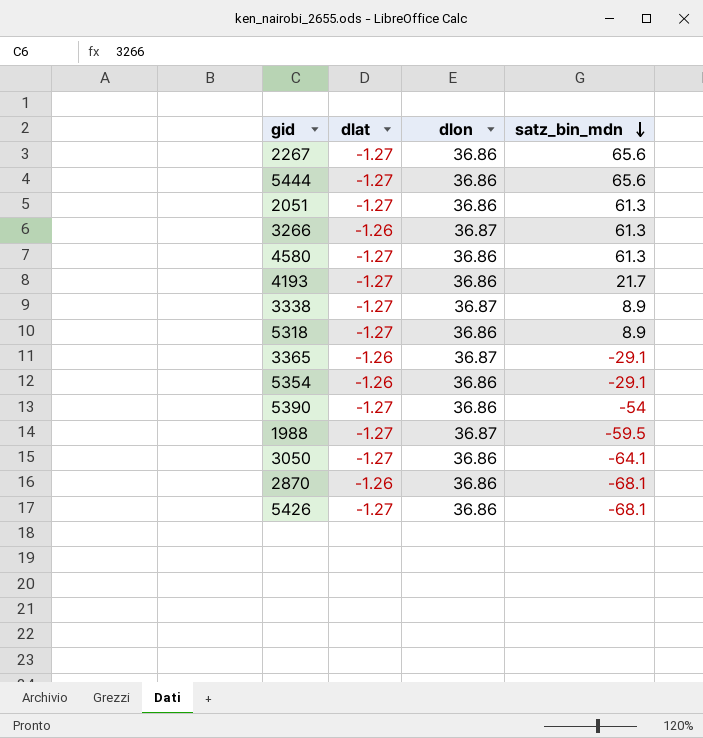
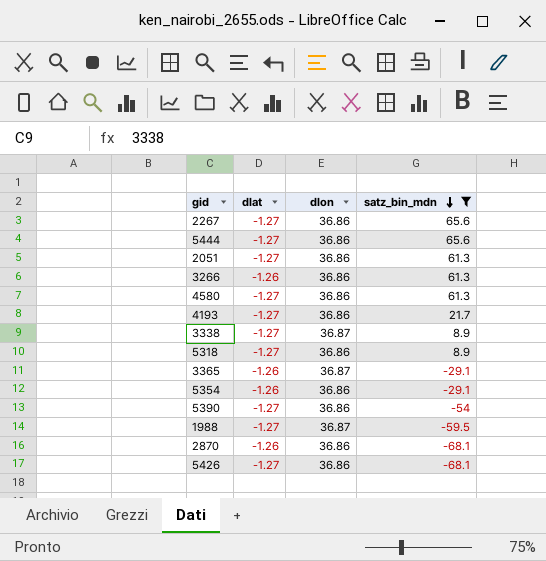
filter: none -> satz_bin_mdn != -64.1
3266 | dlon: 36.87 -> 36.86

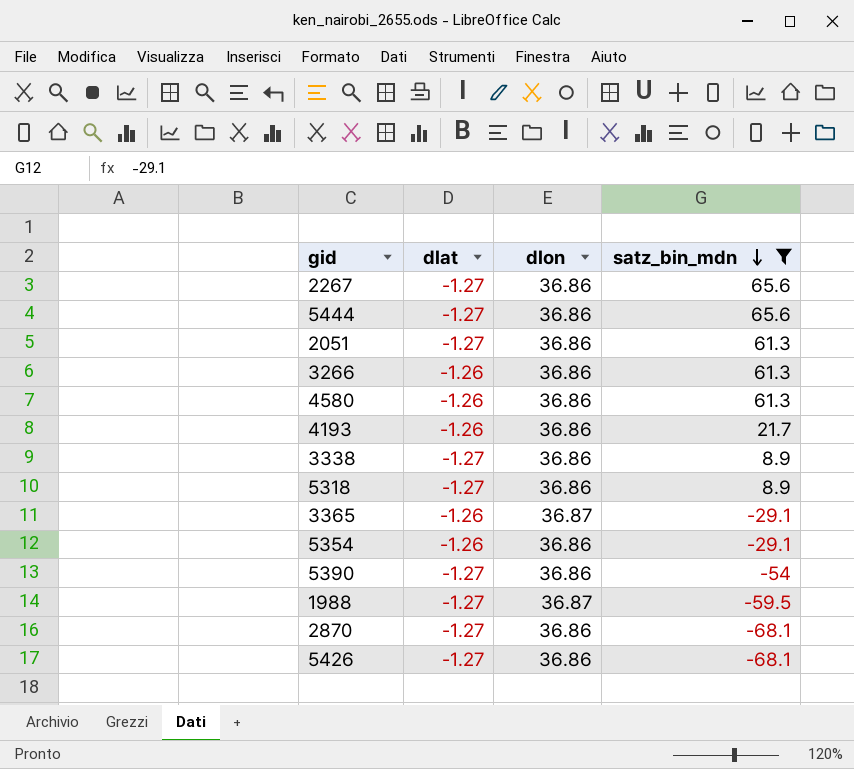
4580 | dlat: -1.27 -> -1.26
4193 | dlat: -1.27 -> -1.26
3338 | dlon: 36.87 -> 36.86
2870 | dlat: -1.26 -> -1.27

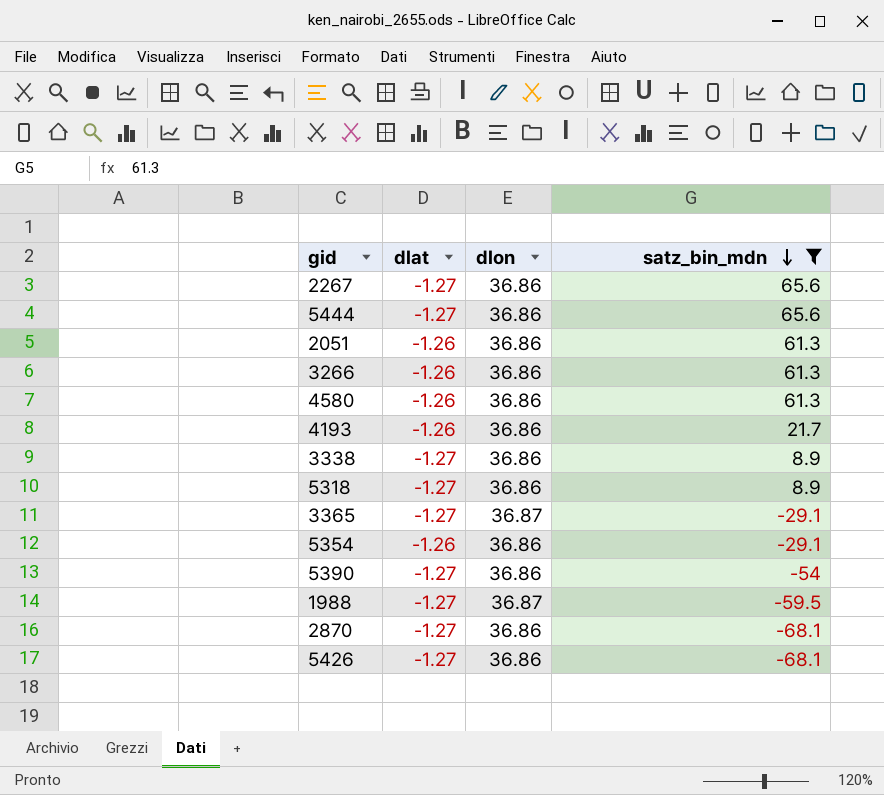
2051 | dlat: -1.27 -> -1.26
3365 | dlat: -1.26 -> -1.27

